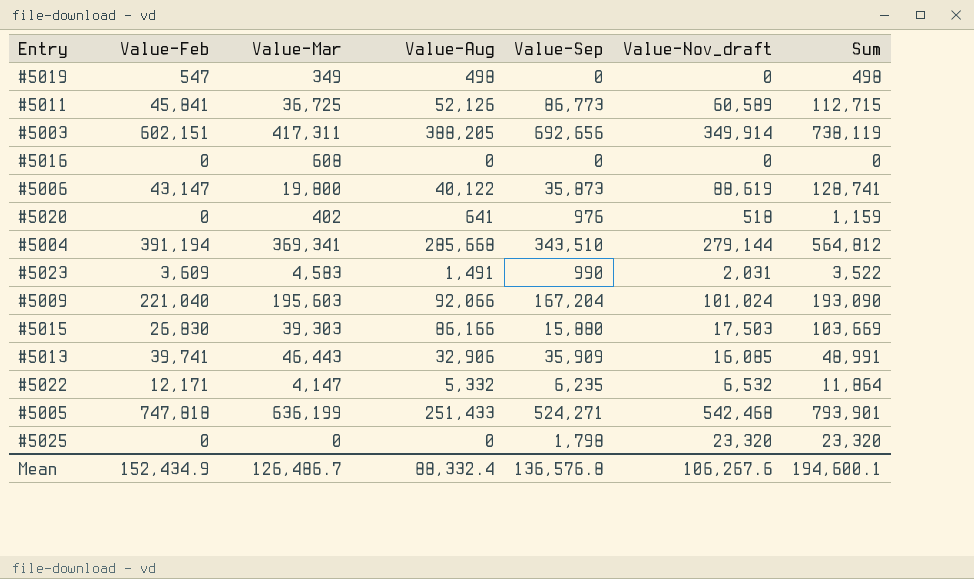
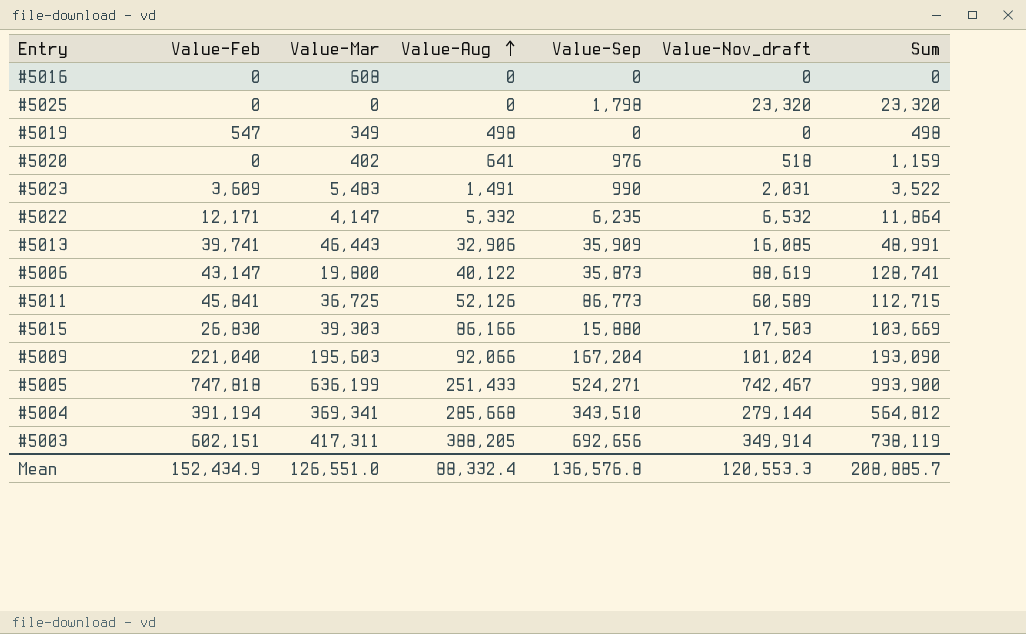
row order: none -> Value-Aug ascending
#5023 | Value-Mar: 4,583 -> 5,483
#5005 | Value-Nov_draft: 542,468 -> 742,467
#5005 | Sum: 793,901 -> 993,900
Mean | Value-Mar: 126,486.7 -> 126,551.0
Mean | Value-Nov_draft: 106,267.6 -> 120,553.3
Mean | Sum: 194,600.1 -> 208,885.7

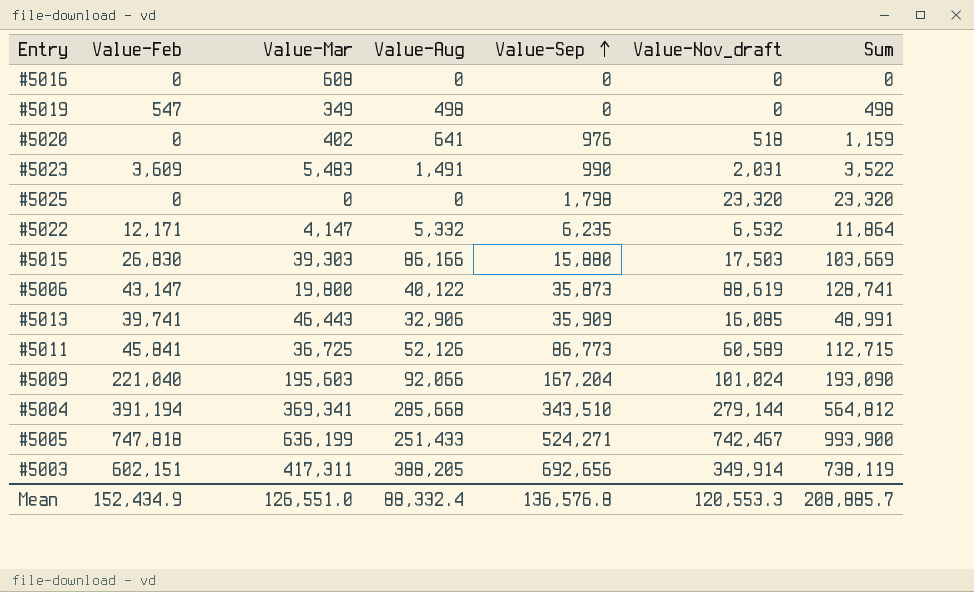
row order: Value-Aug ascending -> Value-Sep ascending

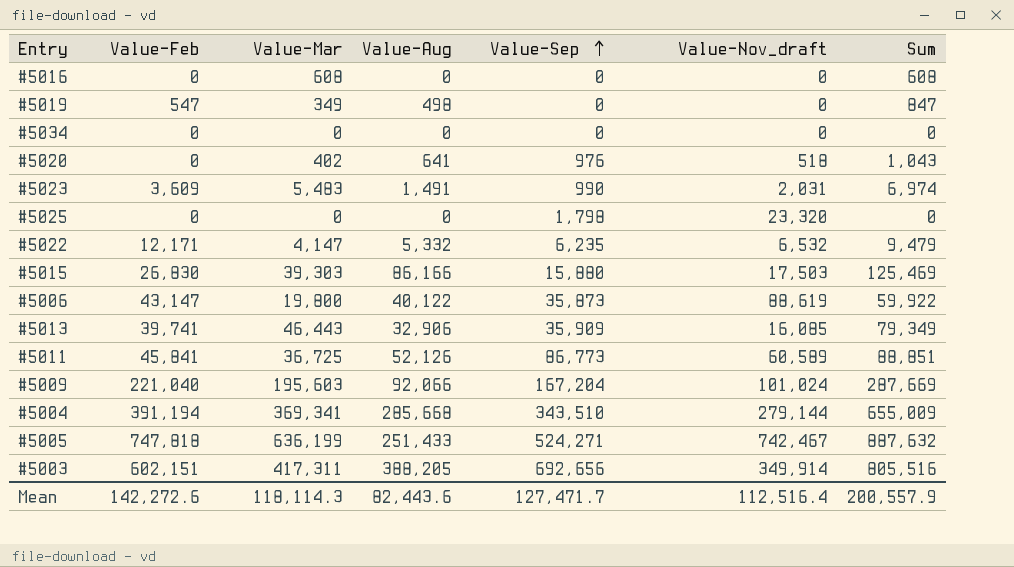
column Sum | formula: [Value-Aug] + [Value-Nov_draft] -> [Value-Mar] + [Value-Aug]
row #5034: none -> 0 | 0 | 0 | 0 | 0 | 0
Mean | Value-Feb: 152,434.9 -> 142,272.6
Mean | Value-Mar: 126,551.0 -> 118,114.3
Mean | Value-Aug: 88,332.4 -> 82,443.6
Mean | Value-Sep: 136,576.8 -> 127,471.7
Mean | Value-Nov_draft: 120,553.3 -> 112,516.4
Mean | Sum: 208,885.7 -> 200,557.9

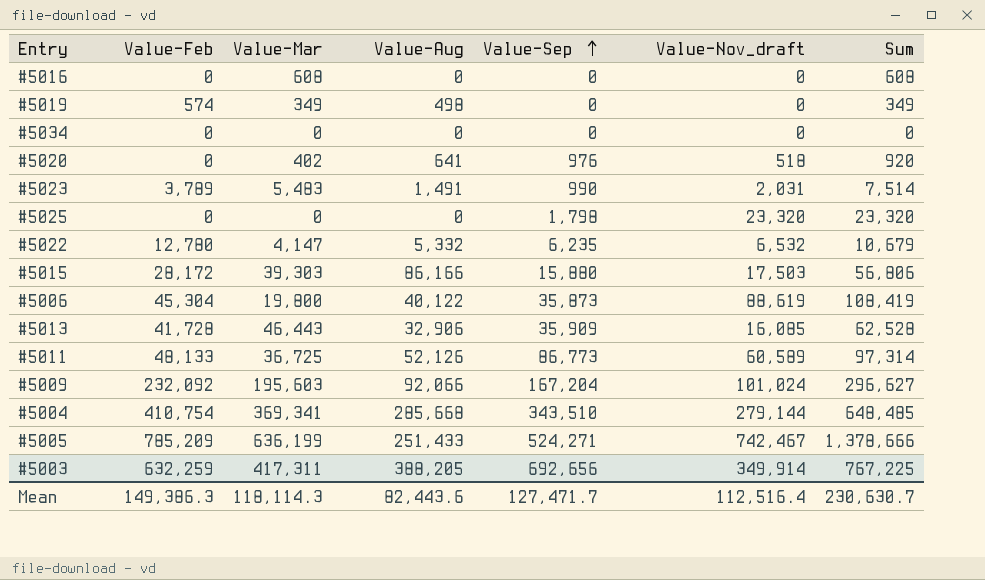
column Sum | formula: [Value-Mar] + [Value-Aug] -> [Value-Mar] + [Value-Nov_draft]
#5019 | Value-Feb: 547 -> 574
#5023 | Value-Feb: 3,609 -> 3,789
#5022 | Value-Feb: 12,171 -> 12,780
#5015 | Value-Feb: 26,830 -> 28,172
#5006 | Value-Feb: 43,147 -> 45,304
#5013 | Value-Feb: 39,741 -> 41,728
#5011 | Value-Feb: 45,841 -> 48,133
#5009 | Value-Feb: 221,040 -> 232,092
#5004 | Value-Feb: 391,194 -> 410,754
#5005 | Value-Feb: 747,818 -> 785,209
#5003 | Value-Feb: 602,151 -> 632,259
Mean | Value-Feb: 142,272.6 -> 149,386.3
Mean | Sum: 200,557.9 -> 230,630.7

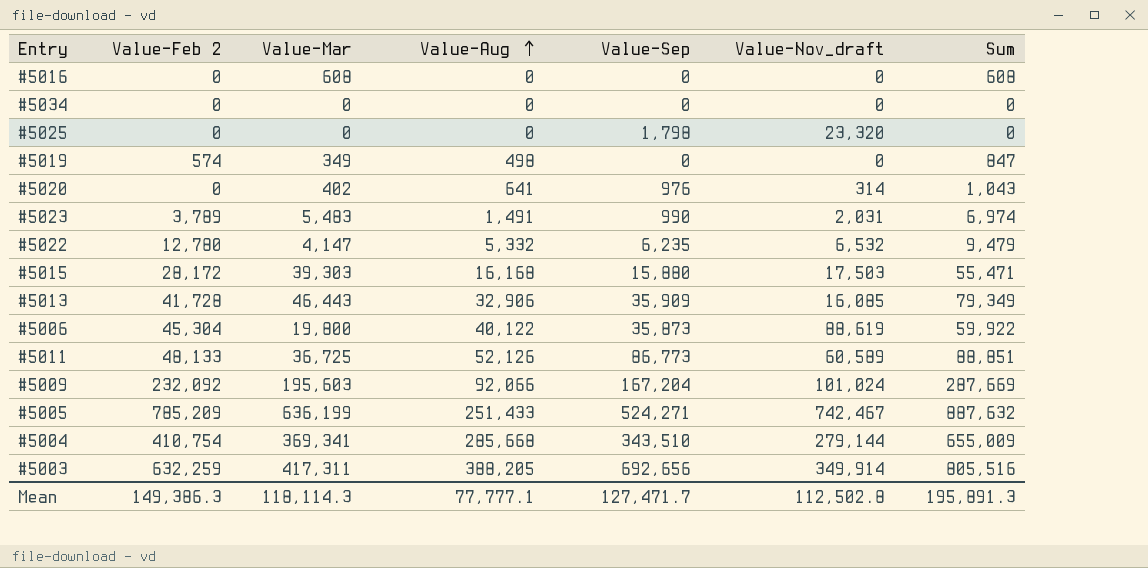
row order: Value-Sep ascending -> Value-Aug ascending
column name: Value-Feb -> Value-Feb 2
column Sum | formula: [Value-Mar] + [Value-Nov_draft] -> [Value-Mar] + [Value-Aug]
#5020 | Value-Nov_draft: 518 -> 314
#5015 | Value-Aug: 86,166 -> 16,168
Mean | Value-Aug: 82,443.6 -> 77,777.1
Mean | Value-Nov_draft: 112,516.4 -> 112,502.8
Mean | Sum: 230,630.7 -> 195,891.3

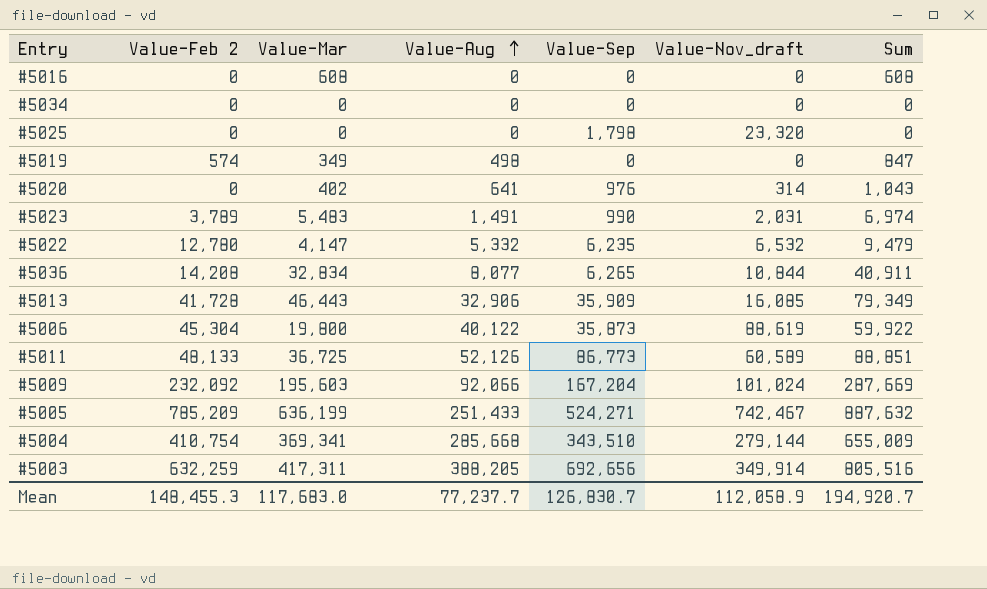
row #5015: 28,172 | 39,303 | 16,168 | 15,880 | 17,503 | 55,471 -> none
row #5036: none -> 14,208 | 32,834 | 8,077 | 6,265 | 10,844 | 40,911
Mean | Value-Feb 2: 149,386.3 -> 148,455.3
Mean | Value-Mar: 118,114.3 -> 117,683.0
Mean | Value-Aug: 77,777.1 -> 77,237.7
Mean | Value-Sep: 127,471.7 -> 126,830.7
Mean | Value-Nov_draft: 112,502.8 -> 112,058.9
Mean | Sum: 195,891.3 -> 194,920.7

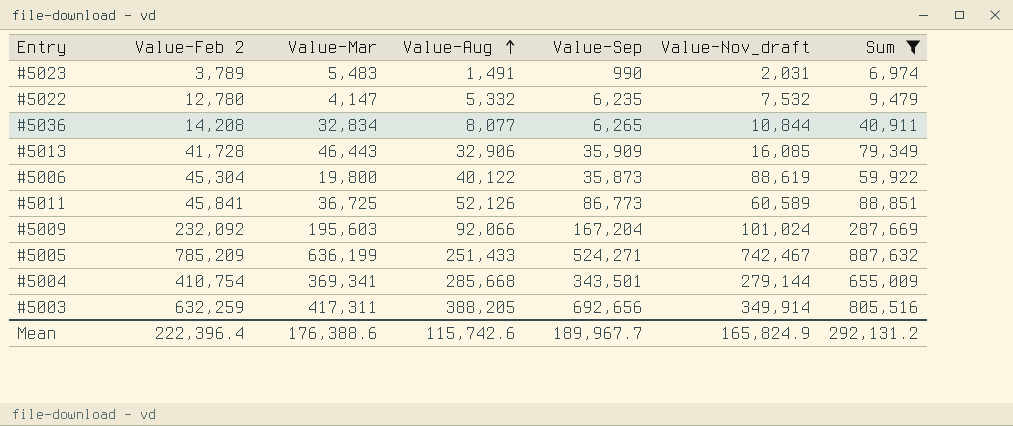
filter: none -> Sum >= 6,974
#5022 | Value-Nov_draft: 6,532 -> 7,532
#5011 | Value-Feb 2: 48,133 -> 45,841
#5004 | Value-Sep: 343,510 -> 343,501
Mean | Value-Feb 2: 148,455.3 -> 222,396.4
Mean | Value-Mar: 117,683.0 -> 176,388.6
Mean | Value-Aug: 77,237.7 -> 115,742.6
Mean | Value-Sep: 126,830.7 -> 189,967.7
Mean | Value-Nov_draft: 112,058.9 -> 165,824.9
Mean | Sum: 194,920.7 -> 292,131.2

